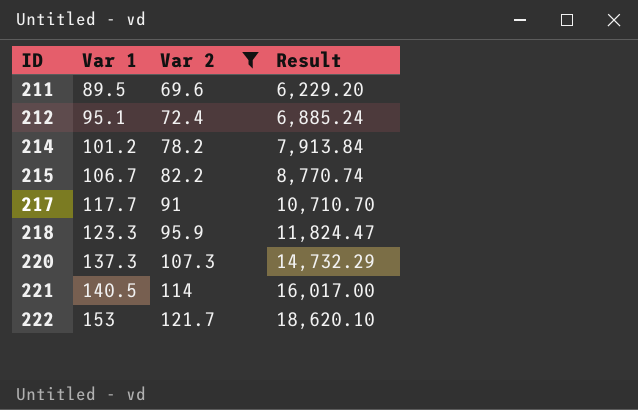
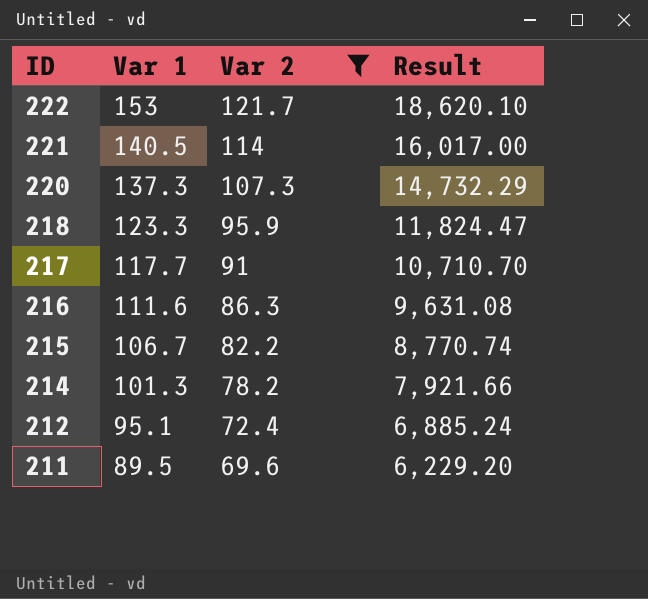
row order: ID ascending -> ID descending
row 216: none -> 111.6 | 86.3 | 9,631.08
214 | Var 1: 101.2 -> 101.3
214 | Result: 7,913.84 -> 7,921.66

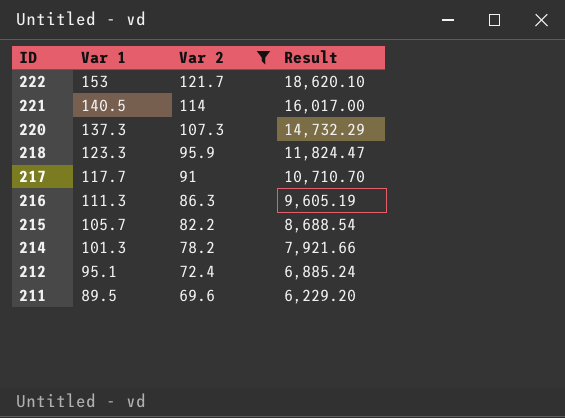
216 | Var 1: 111.6 -> 111.3
216 | Result: 9,631.08 -> 9,605.19
215 | Var 1: 106.7 -> 105.7
215 | Result: 8,770.74 -> 8,688.54

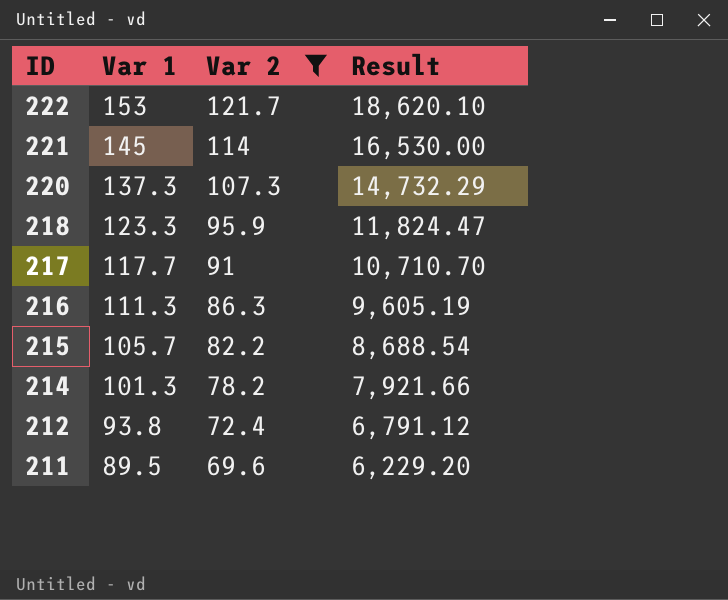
221 | Var 1: 140.5 -> 145
221 | Result: 16,017.00 -> 16,530.00
212 | Var 1: 95.1 -> 93.8
212 | Result: 6,885.24 -> 6,791.12

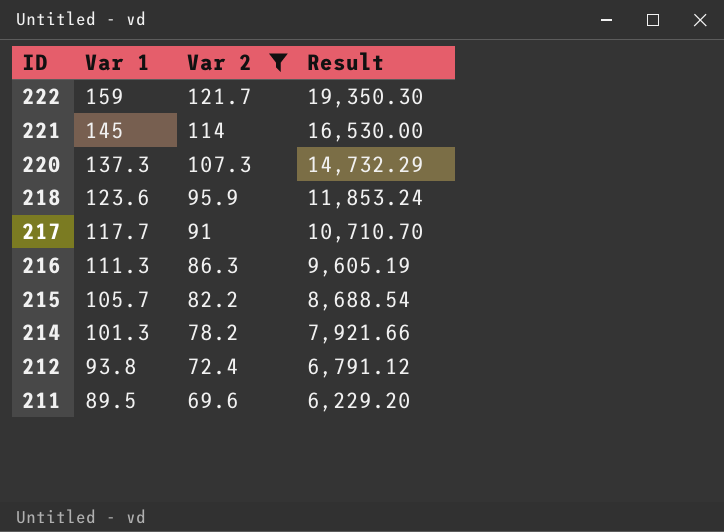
222 | Var 1: 153 -> 159
222 | Result: 18,620.10 -> 19,350.30
218 | Var 1: 123.3 -> 123.6
218 | Result: 11,824.47 -> 11,853.24

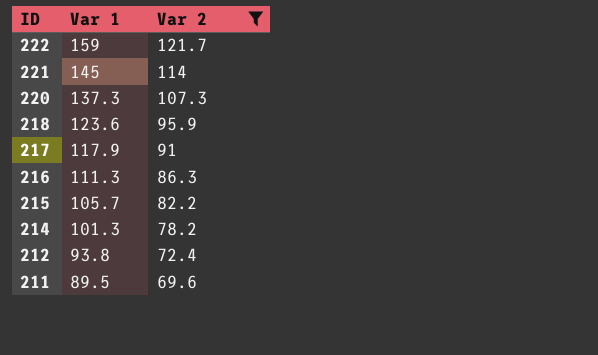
column Result | formula: [Var 1] * [Var 2] -> none
217 | Var 1: 117.7 -> 117.9

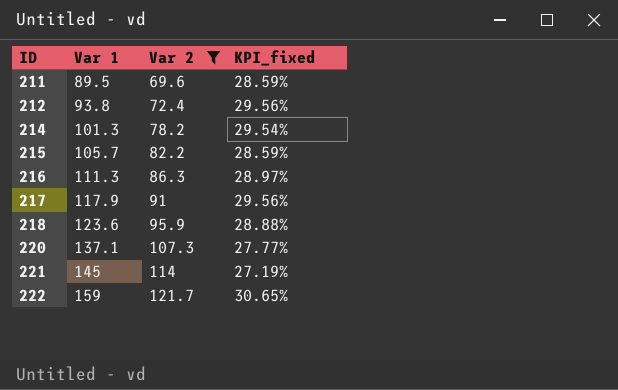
row order: ID descending -> ID ascending
column KPI_fixed | formula: none -> ([Var 1] - [Var 2]) / [Var 2]
220 | Var 1: 137.3 -> 137.1

